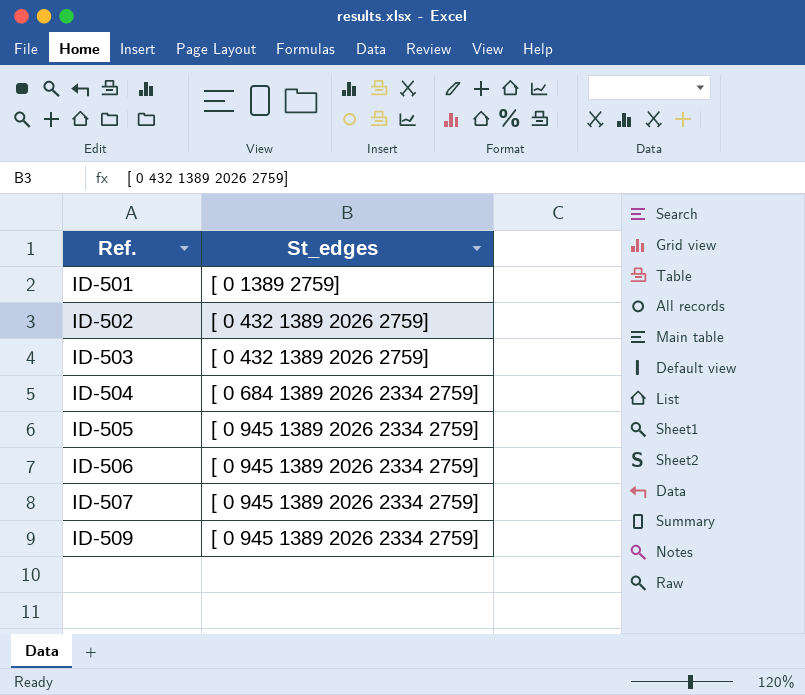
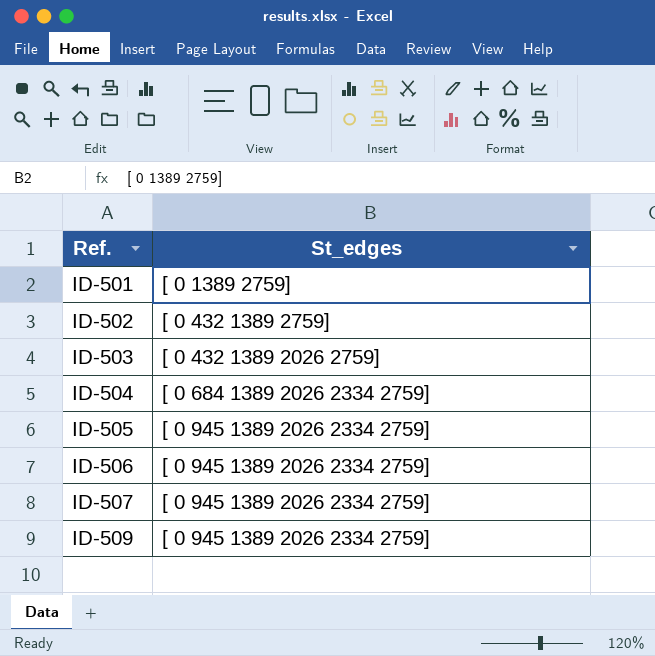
ID-502 | St_edges: [ 0 432 1389 2026 2759] -> [ 0 432 1389 2759]

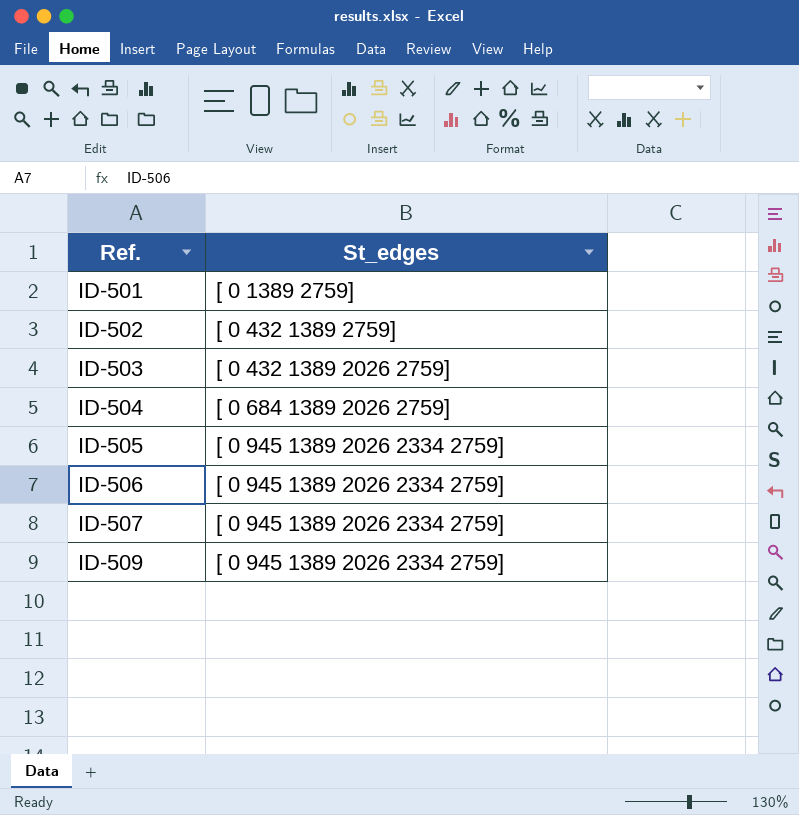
ID-504 | St_edges: [ 0 684 1389 2026 2334 2759] -> [ 0 684 1389 2026 2759]

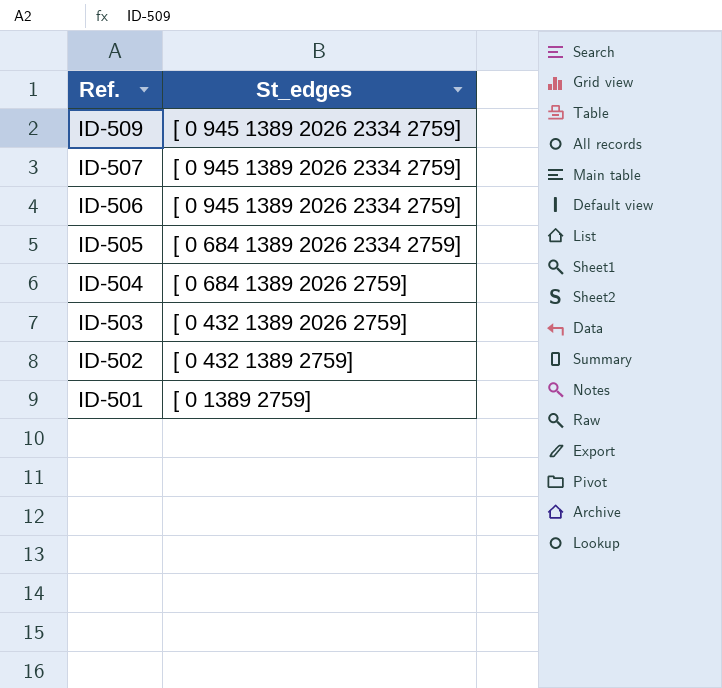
row order: Ref. ascending -> Ref. descending
ID-505 | St_edges: [ 0 945 1389 2026 2334 2759] -> [ 0 684 1389 2026 2334 2759]

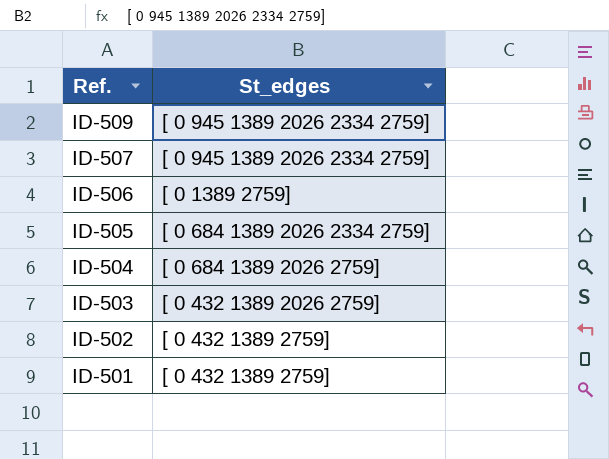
ID-506 | St_edges: [ 0 945 1389 2026 2334 2759] -> [ 0 1389 2759]
ID-501 | St_edges: [ 0 1389 2759] -> [ 0 432 1389 2759]

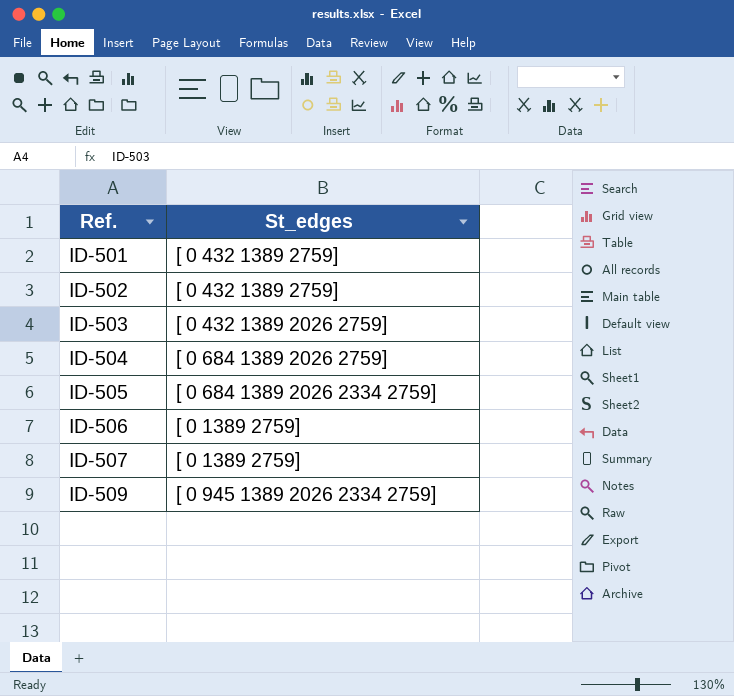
row order: Ref. descending -> Ref. ascending
ID-507 | St_edges: [ 0 945 1389 2026 2334 2759] -> [ 0 1389 2759]

